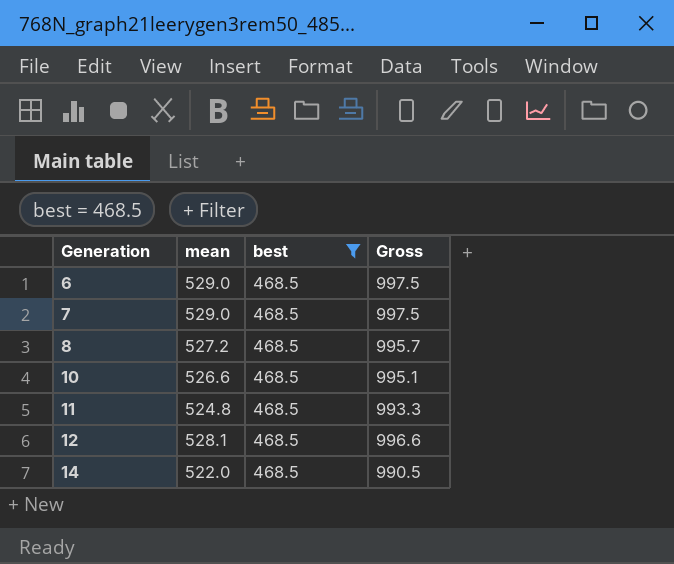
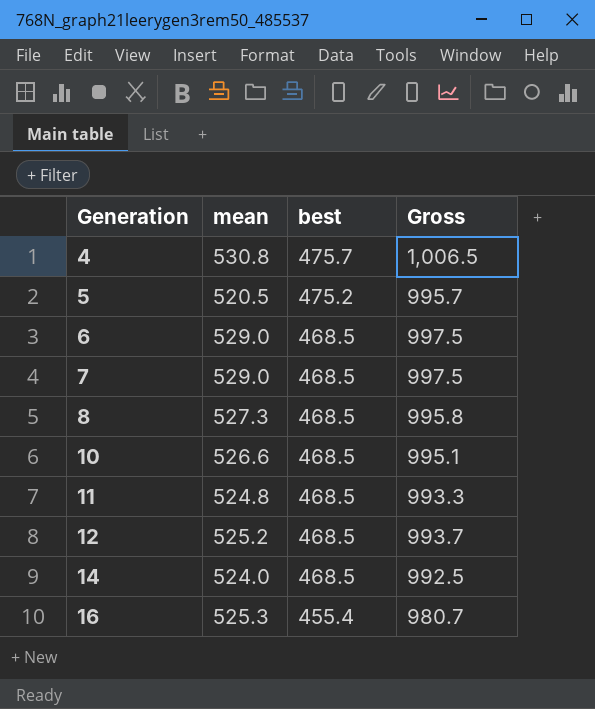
filter: best = 468.5 -> none
8 | mean: 527.2 -> 527.3
8 | Gross: 995.7 -> 995.8
12 | mean: 528.1 -> 525.2
12 | Gross: 996.6 -> 993.7
14 | mean: 522.0 -> 524.0
14 | Gross: 990.5 -> 992.5

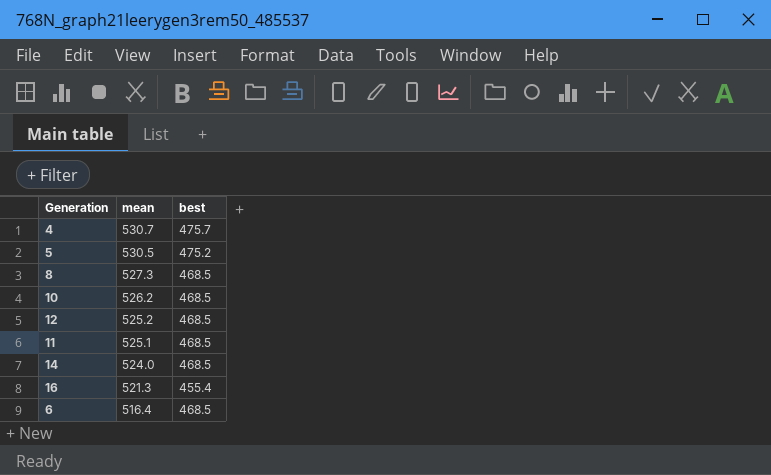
row order: Generation ascending -> mean descending
column Gross | formula: [mean] + [best] -> none
row 7: 529.0 | 468.5 | 997.5 -> none
4 | mean: 530.8 -> 530.7
5 | mean: 520.5 -> 530.5
10 | mean: 526.6 -> 526.2
11 | mean: 524.8 -> 525.1
16 | mean: 525.3 -> 521.3
6 | mean: 529.0 -> 516.4

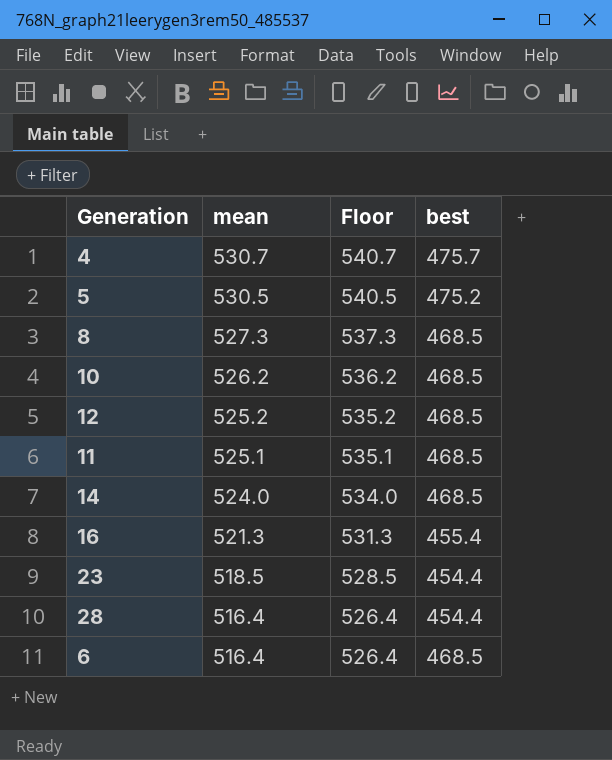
column Floor | formula: none -> [mean] + 10
row 23: none -> 518.5 | 528.5 | 454.4
row 28: none -> 516.4 | 526.4 | 454.4

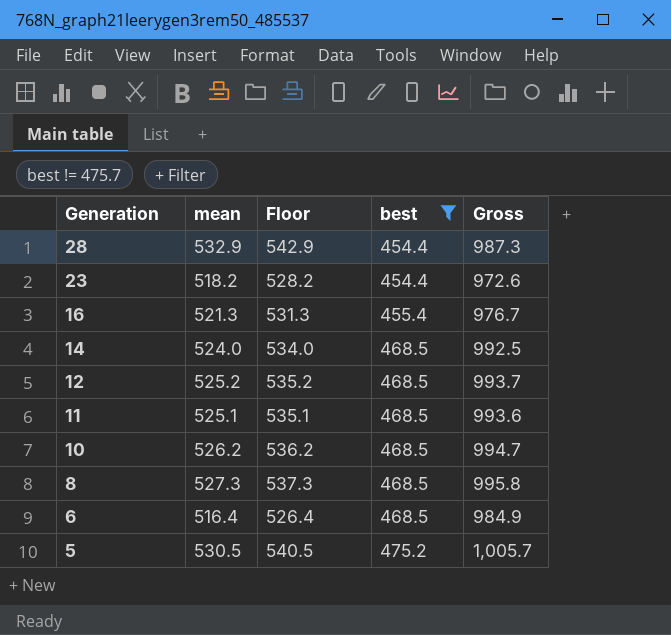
filter: none -> best != 475.7
row order: mean descending -> Generation descending
column Gross | formula: none -> [mean] + [best]
28 | mean: 516.4 -> 532.9
28 | Floor: 526.4 -> 542.9
23 | mean: 518.5 -> 518.2
23 | Floor: 528.5 -> 528.2

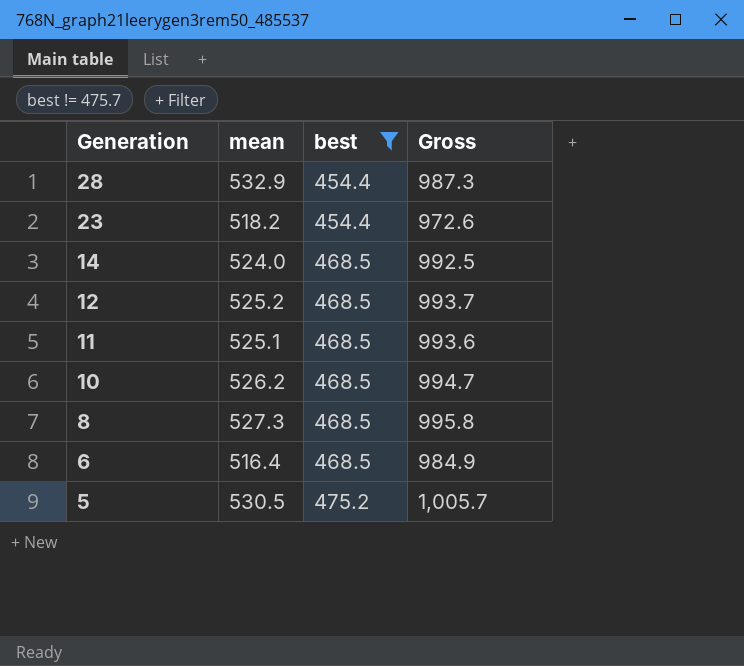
column Floor | formula: [mean] + 10 -> none
row 16: 521.3 | 531.3 | 455.4 | 976.7 -> none

